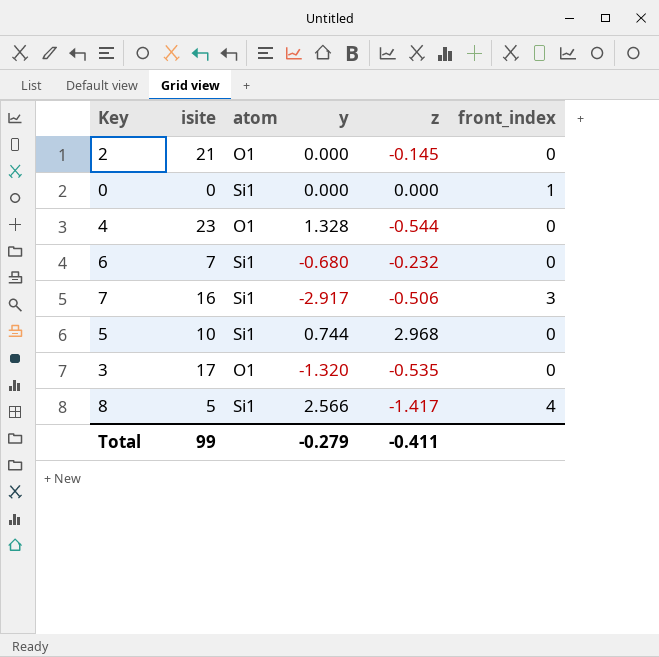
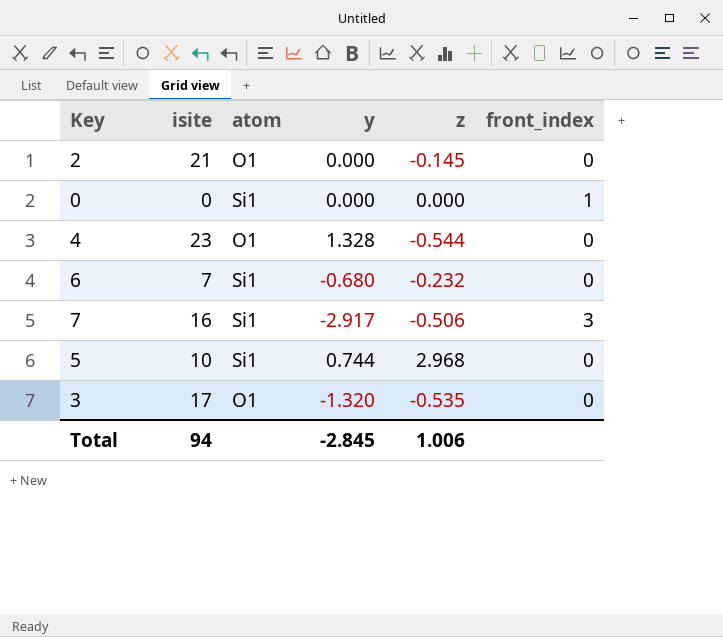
row 8: 5 | Si1 | 2.566 | -1.417 | 4 -> none
Total | isite: 99 -> 94
Total | y: -0.279 -> -2.845
Total | z: -0.411 -> 1.006

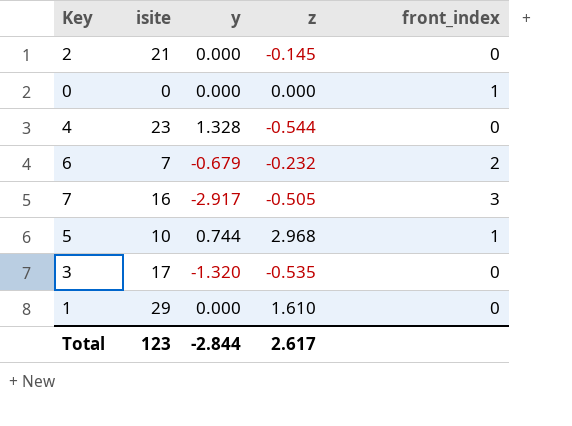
column atom | position: 3 -> none
6 | y: -0.680 -> -0.679
6 | front_index: 0 -> 2
7 | z: -0.506 -> -0.505
5 | front_index: 0 -> 1
row 1: none -> 29 | 0.000 | 1.610 | 0
Total | isite: 94 -> 123
Total | y: -2.845 -> -2.844
Total | z: 1.006 -> 2.617

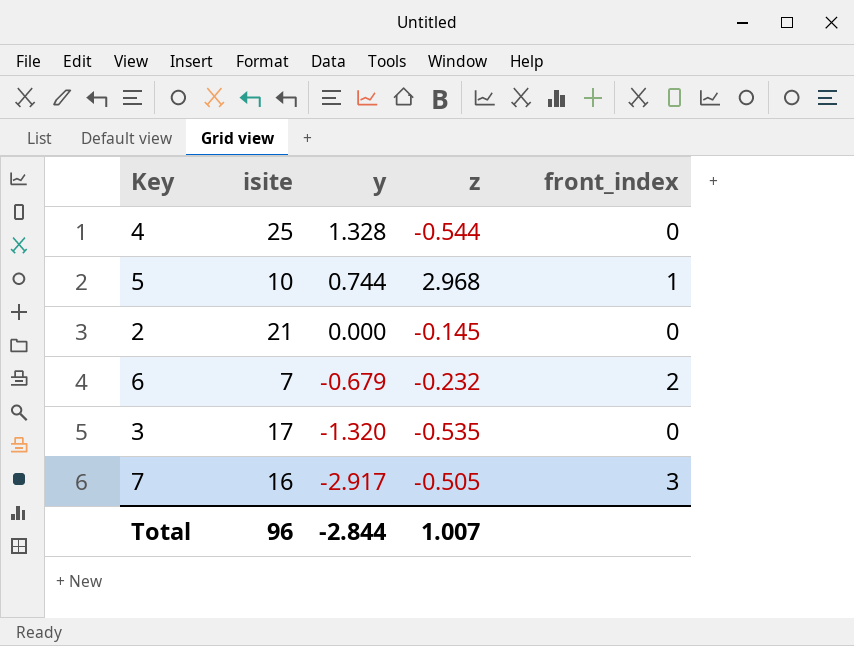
row order: none -> y descending
row 0: 0 | 0.000 | 0.000 | 1 -> none
row 1: 29 | 0.000 | 1.610 | 0 -> none
4 | isite: 23 -> 25
Total | isite: 123 -> 96
Total | z: 2.617 -> 1.007

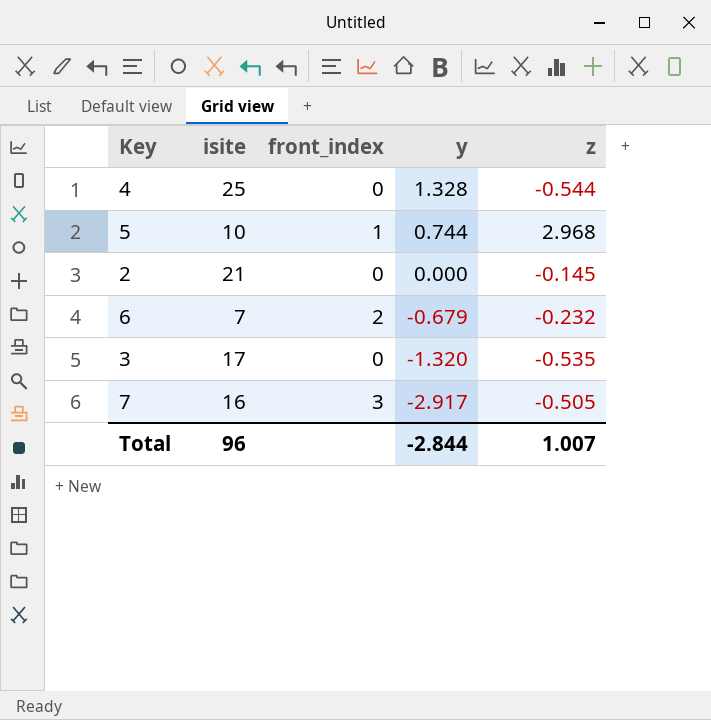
column front_index | position: 5 -> 3

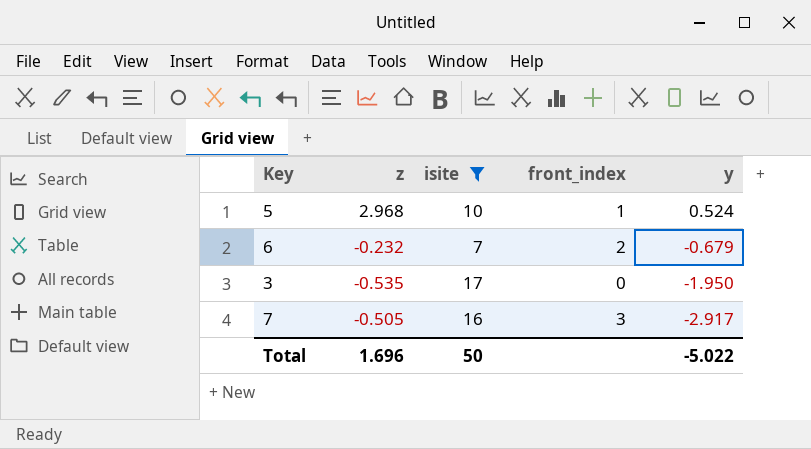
filter: none -> isite <= 17
column z | position: 5 -> 2
5 | y: 0.744 -> 0.524
3 | y: -1.320 -> -1.950
Total | z: 1.007 -> 1.696
Total | isite: 96 -> 50
Total | y: -2.844 -> -5.022

